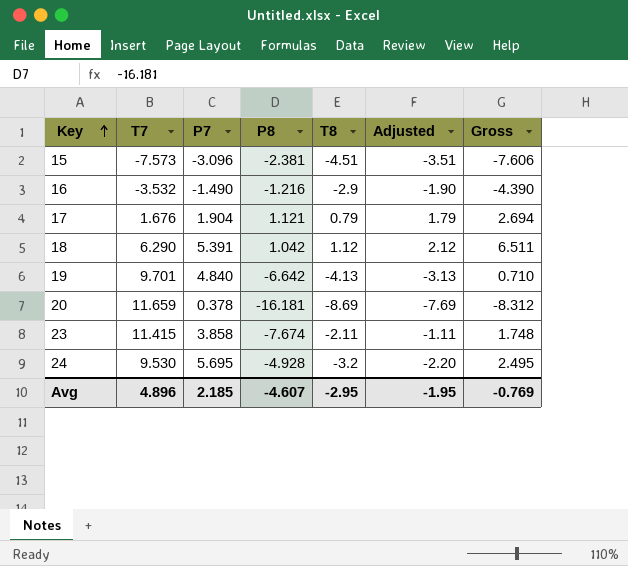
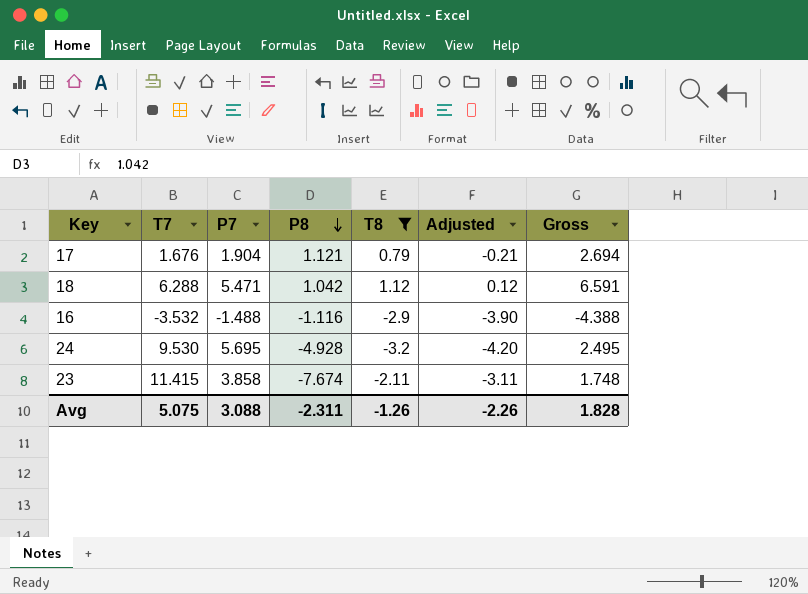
filter: none -> T8 >= -3.2
row order: Key ascending -> P8 descending
column Adjusted | formula: [T8] + 1 -> [T8] - 1
18 | T7: 6.290 -> 6.288
18 | P7: 5.391 -> 5.471
18 | Gross: 6.511 -> 6.591
16 | P7: -1.490 -> -1.488
16 | P8: -1.216 -> -1.116
16 | Gross: -4.390 -> -4.388
Avg | T7: 4.896 -> 5.075
Avg | P7: 2.185 -> 3.088
Avg | P8: -4.607 -> -2.311
Avg | T8: -2.95 -> -1.26
Avg | Adjusted: -1.95 -> -2.26
Avg | Gross: -0.769 -> 1.828

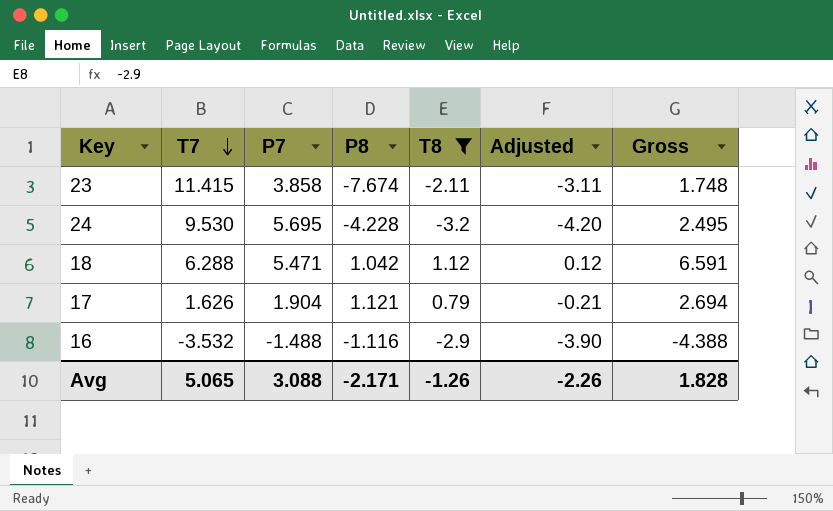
row order: P8 descending -> T7 descending
24 | P8: -4.928 -> -4.228
17 | T7: 1.676 -> 1.626
Avg | T7: 5.075 -> 5.065
Avg | P8: -2.311 -> -2.171

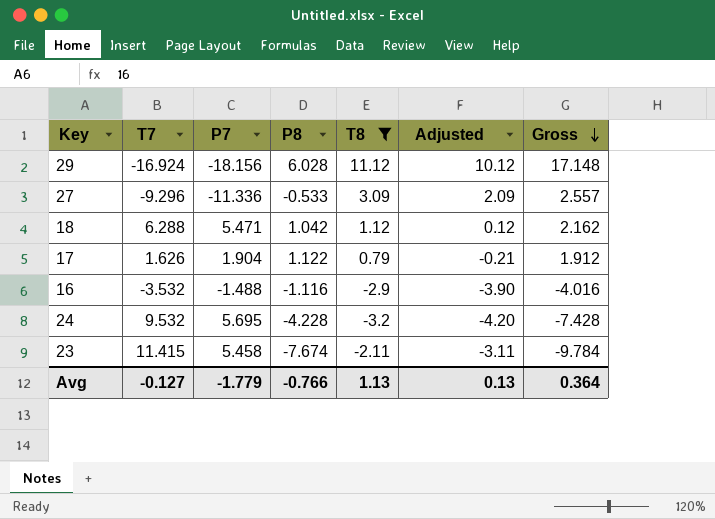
row order: T7 descending -> Gross descending
column Gross | formula: [P7] + [T8] -> [P8] + [T8]
row 29: none -> -16.924 | -18.156 | 6.028 | 11.12 | 10.12 | 17.148
row 27: none -> -9.296 | -11.336 | -0.533 | 3.09 | 2.09 | 2.557
17 | P8: 1.121 -> 1.122
24 | T7: 9.530 -> 9.532
23 | P7: 3.858 -> 5.458
Avg | T7: 5.065 -> -0.127
Avg | P7: 3.088 -> -1.779
Avg | P8: -2.171 -> -0.766
Avg | T8: -1.26 -> 1.13
Avg | Adjusted: -2.26 -> 0.13
Avg | Gross: 1.828 -> 0.364

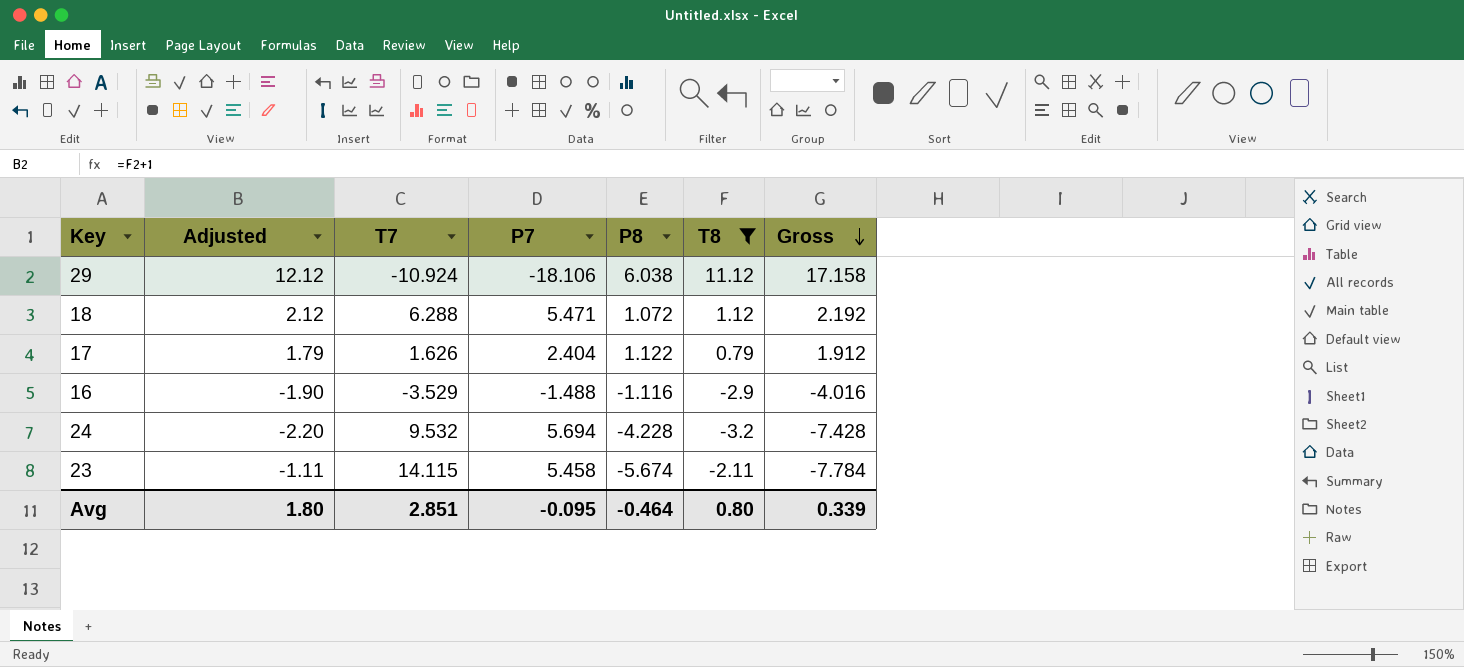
column Adjusted | formula: [T8] - 1 -> [T8] + 1
column Adjusted | position: 6 -> 2
row 27: -9.296 | -11.336 | -0.533 | 3.09 | 2.09 | 2.557 -> none
29 | T7: -16.924 -> -10.924
29 | P7: -18.156 -> -18.106
29 | P8: 6.028 -> 6.038
29 | Gross: 17.148 -> 17.158
18 | P8: 1.042 -> 1.072
18 | Gross: 2.162 -> 2.192
17 | P7: 1.904 -> 2.404
16 | T7: -3.532 -> -3.529
24 | P7: 5.695 -> 5.694
23 | T7: 11.415 -> 14.115
23 | P8: -7.674 -> -5.674
23 | Gross: -9.784 -> -7.784
Avg | Adjusted: 0.13 -> 1.80
Avg | T7: -0.127 -> 2.851
Avg | P7: -1.779 -> -0.095
Avg | P8: -0.766 -> -0.464
Avg | T8: 1.13 -> 0.80
Avg | Gross: 0.364 -> 0.339

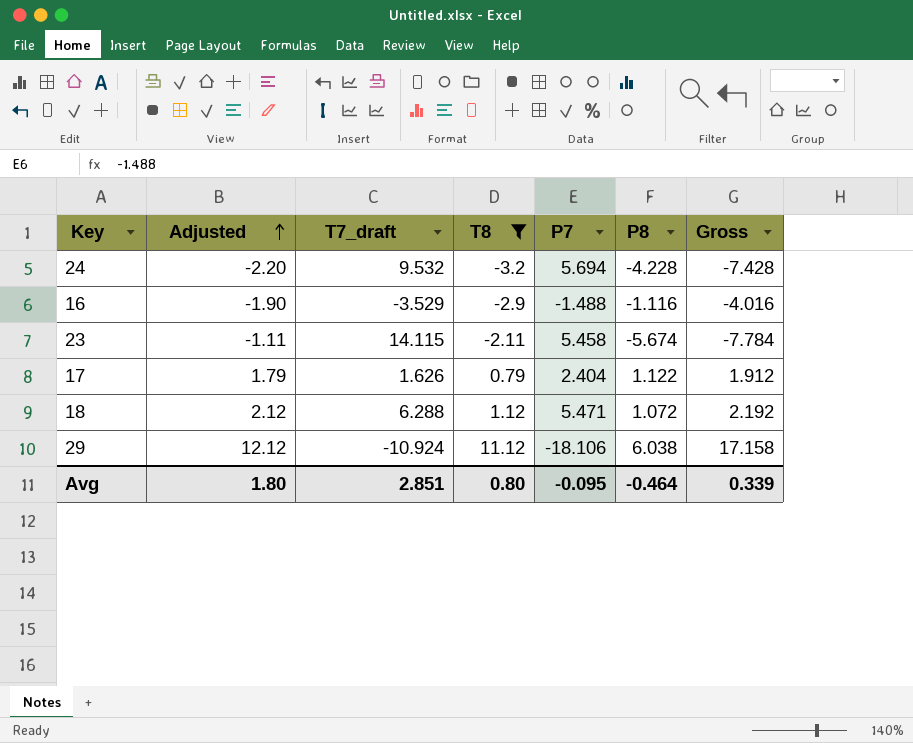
row order: Gross descending -> Adjusted ascending
column name: T7 -> T7_draft
column T8 | position: 6 -> 4

